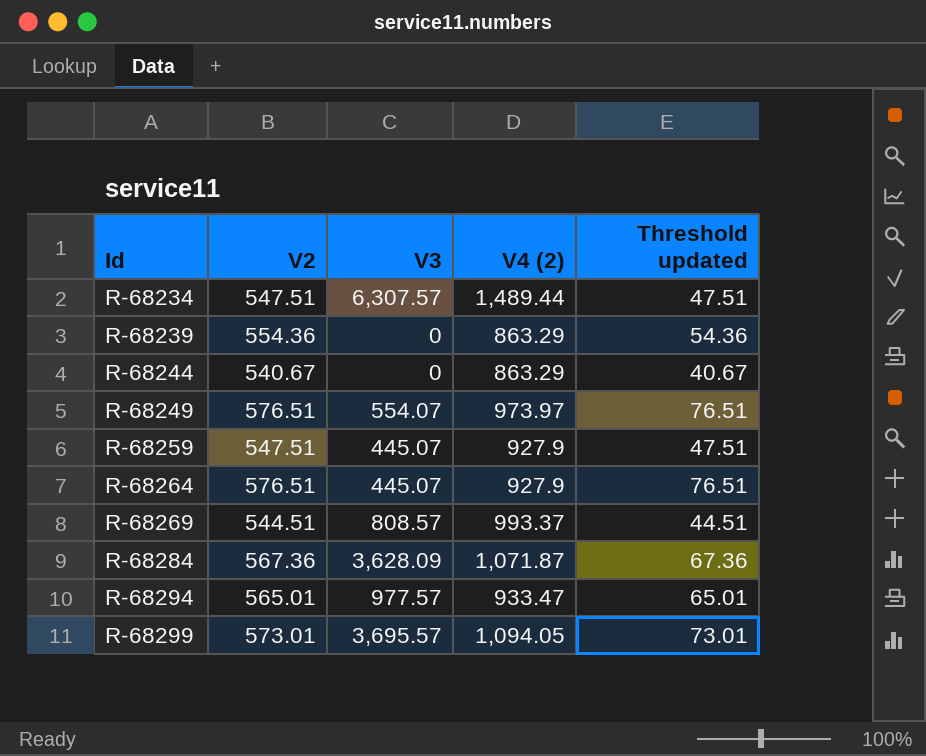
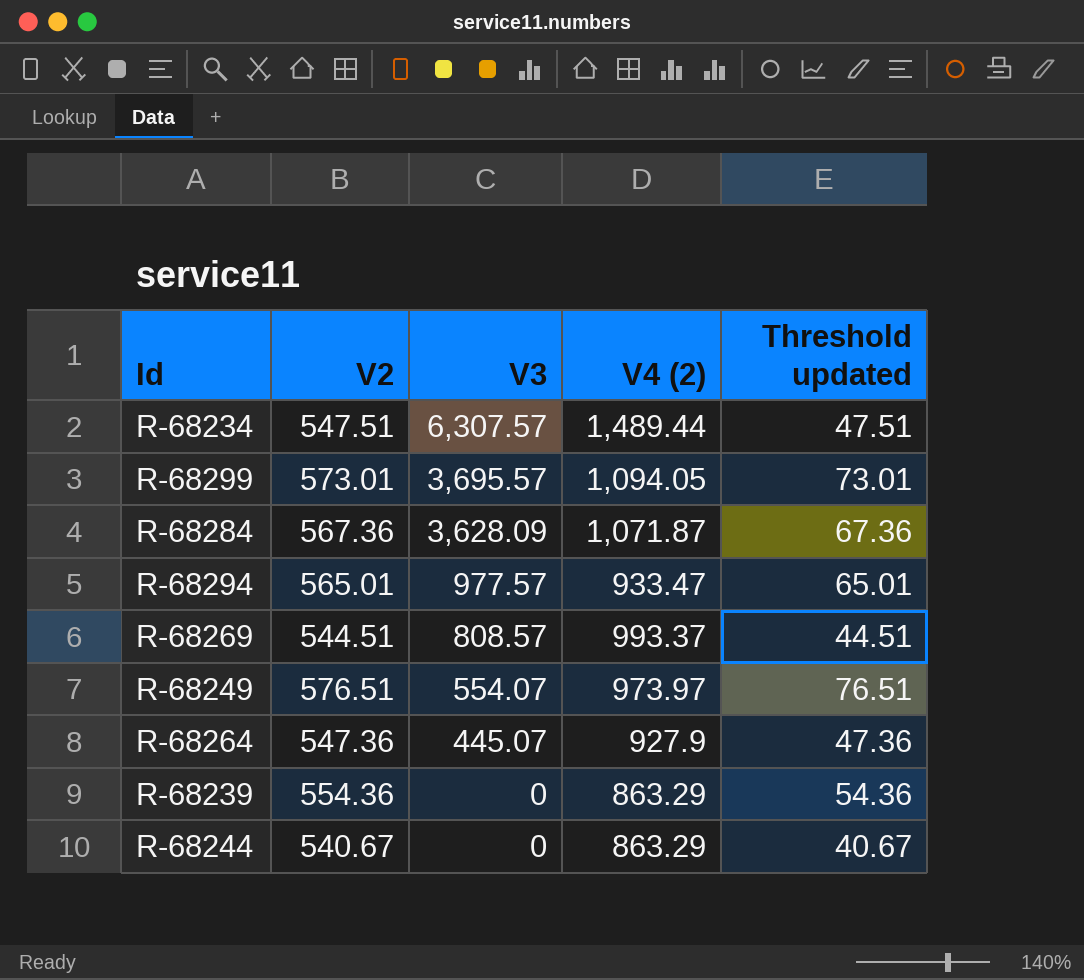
row order: Id ascending -> V3 descending
row R-68259: 547.51 | 445.07 | 927.9 | 47.51 -> none
R-68264 | V2: 576.51 -> 547.36
R-68264 | Threshold updated: 76.51 -> 47.36

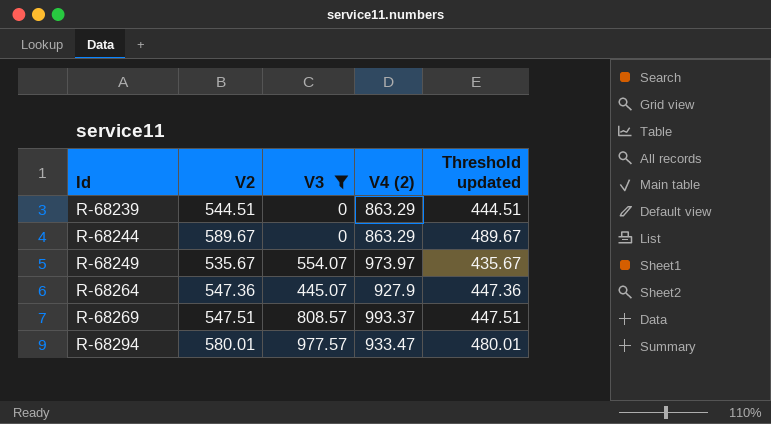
filter: none -> V3 <= 977.57
row order: V3 descending -> Id ascending
column Threshold updated | formula: [V2] - 500 -> [V2] - 100
R-68239 | V2: 554.36 -> 544.51
R-68244 | V2: 540.67 -> 589.67
R-68249 | V2: 576.51 -> 535.67
R-68269 | V2: 544.51 -> 547.51
R-68294 | V2: 565.01 -> 580.01

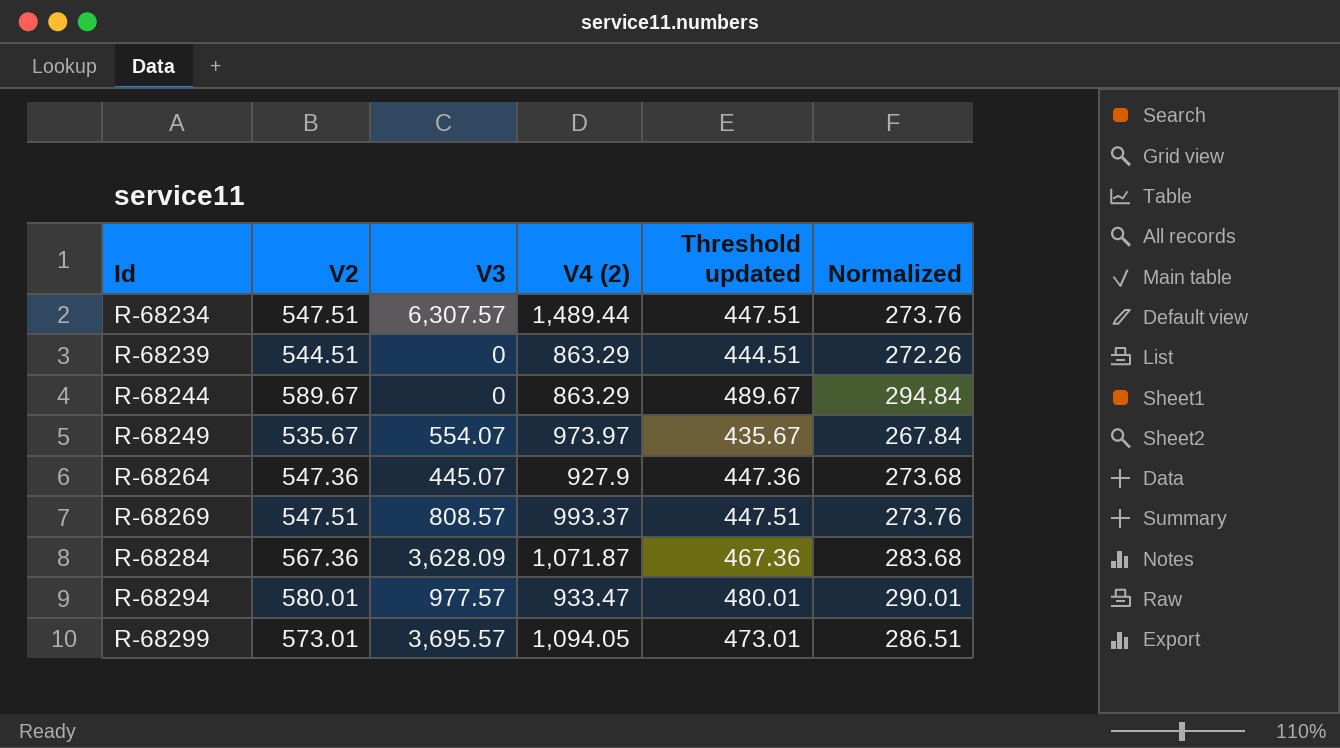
filter: V3 <= 977.57 -> none
column Normalized | formula: none -> [V2] * 0.5

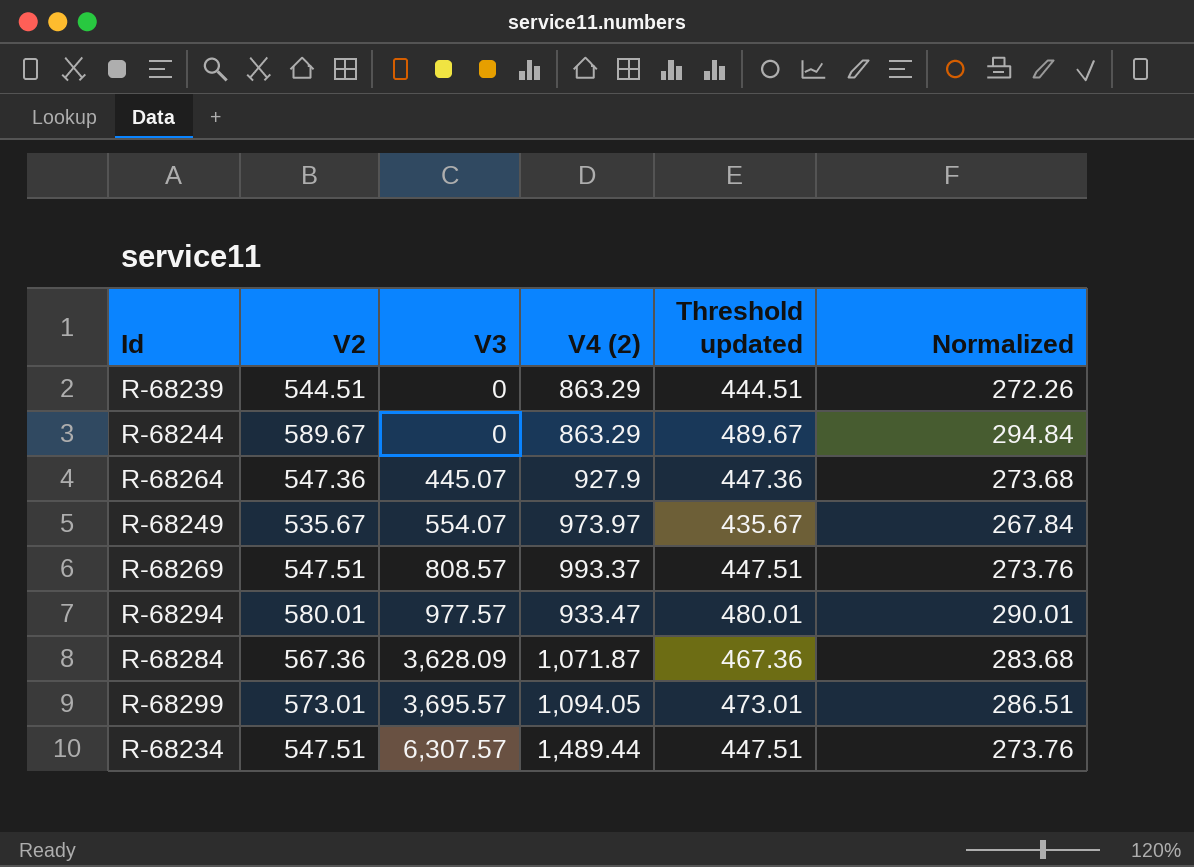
row order: Id ascending -> V3 ascending

